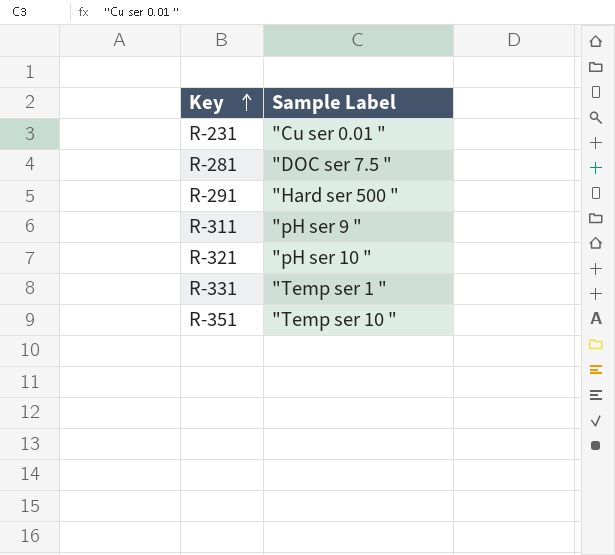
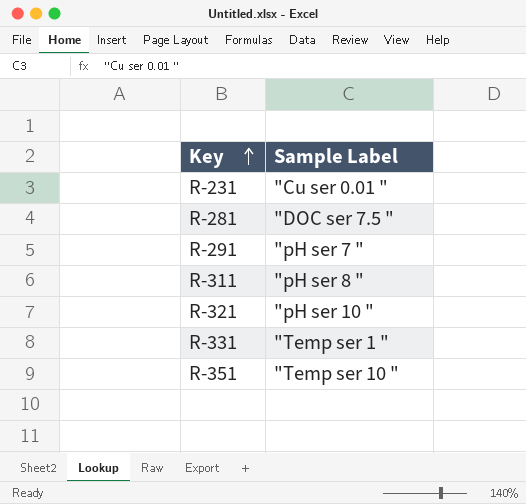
R-291 | Sample Label: "Hard ser 500 " -> "pH ser 7 "
R-311 | Sample Label: "pH ser 9 " -> "pH ser 8 "

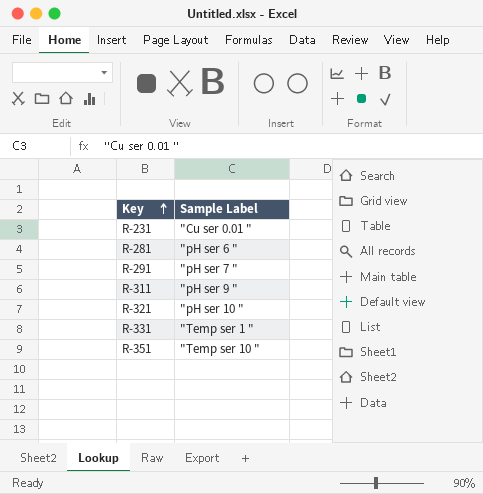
R-281 | Sample Label: "DOC ser 7.5 " -> "pH ser 6 "
R-311 | Sample Label: "pH ser 8 " -> "pH ser 9 "

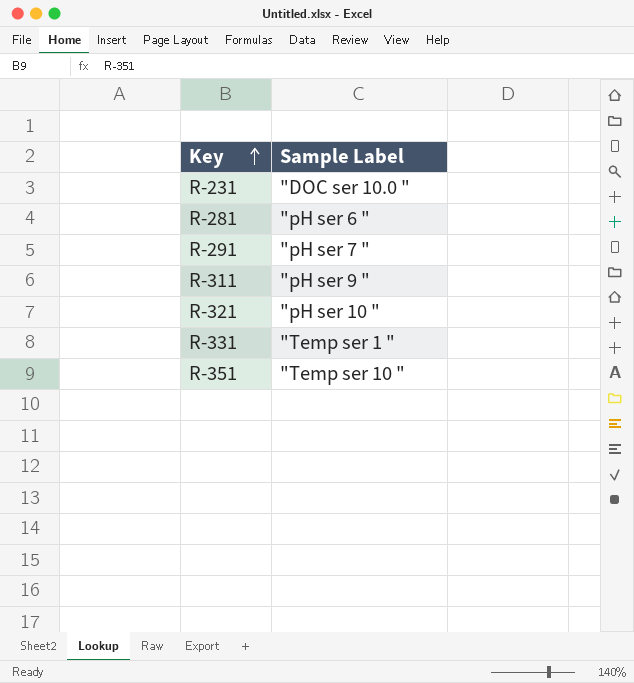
R-231 | Sample Label: "Cu ser 0.01 " -> "DOC ser 10.0 "

